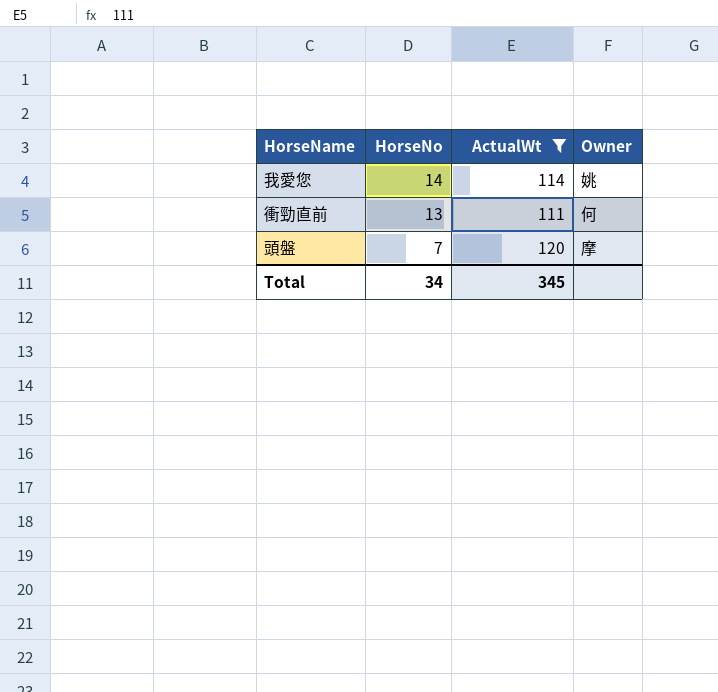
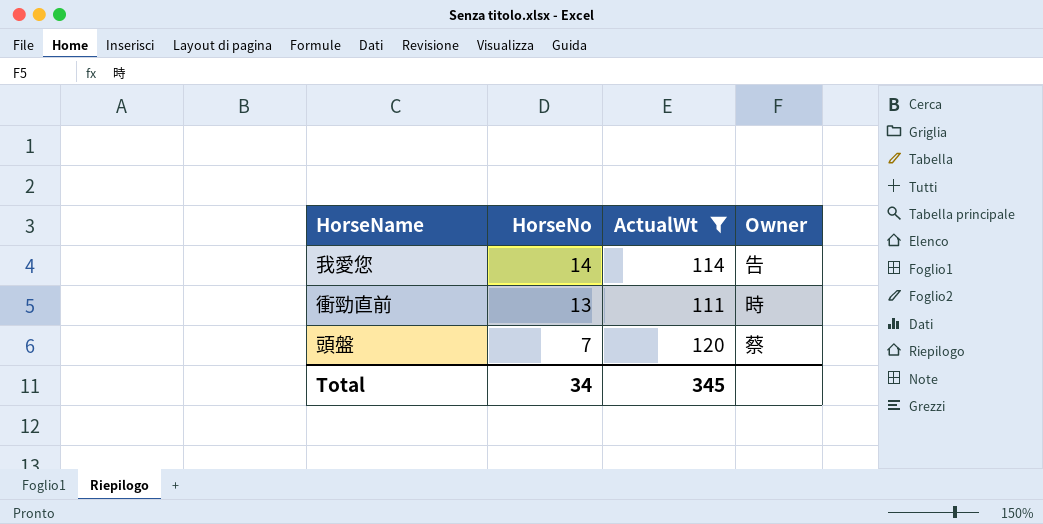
我愛您 | Owner: 姚 -> 告
衝勁直前 | Owner: 何 -> 時
頭盤 | Owner: 摩 -> 蔡

